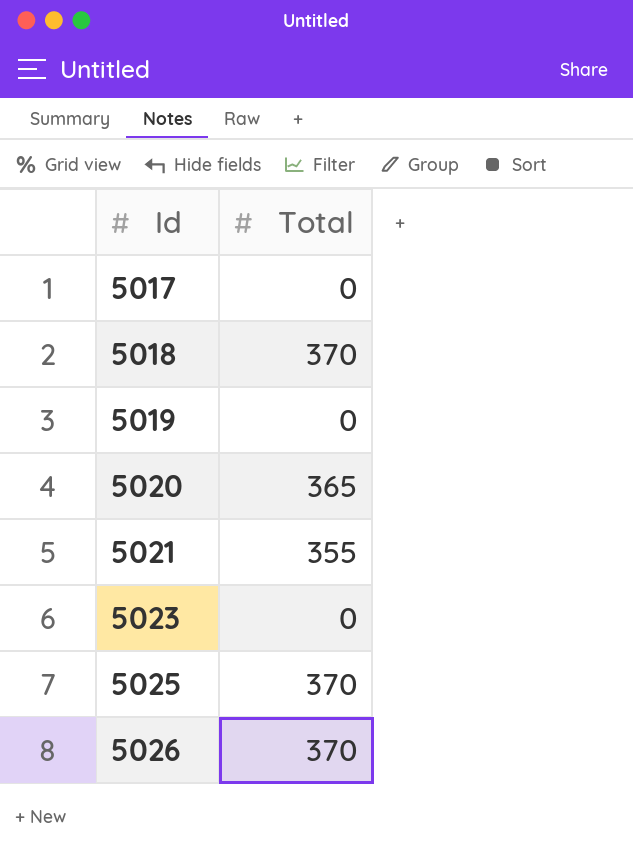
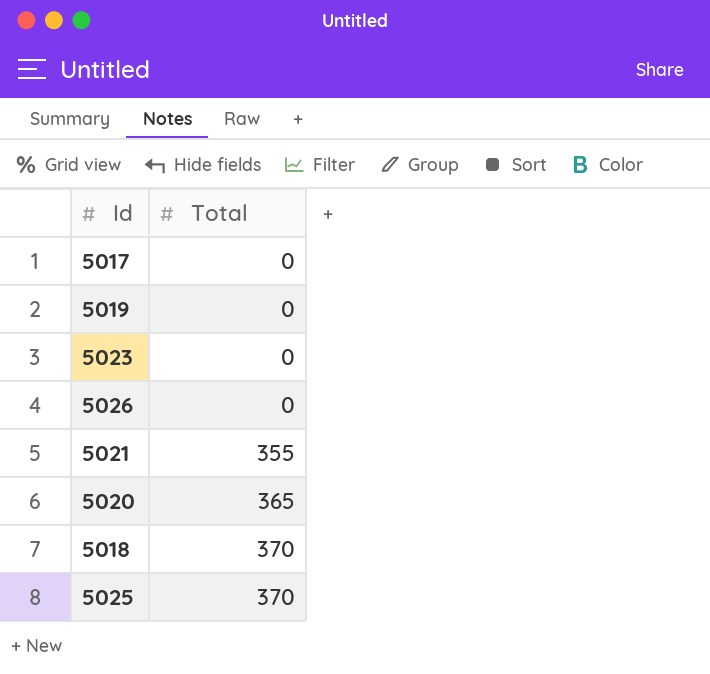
row order: Id ascending -> Total ascending
5026 | Total: 370 -> 0

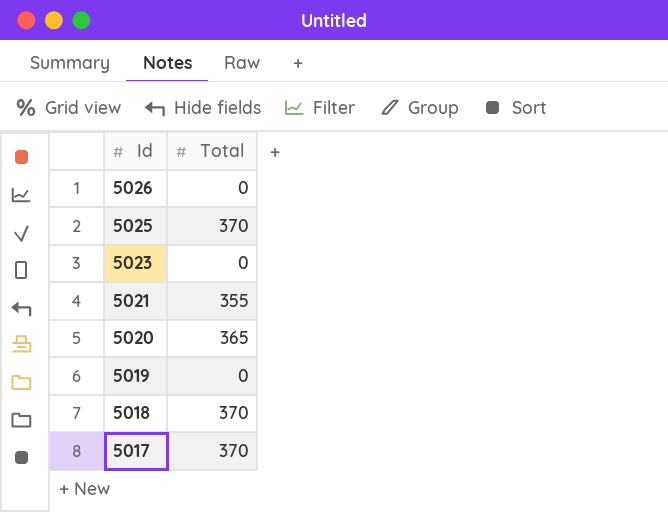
row order: Total ascending -> Id descending
5017 | Total: 0 -> 370

